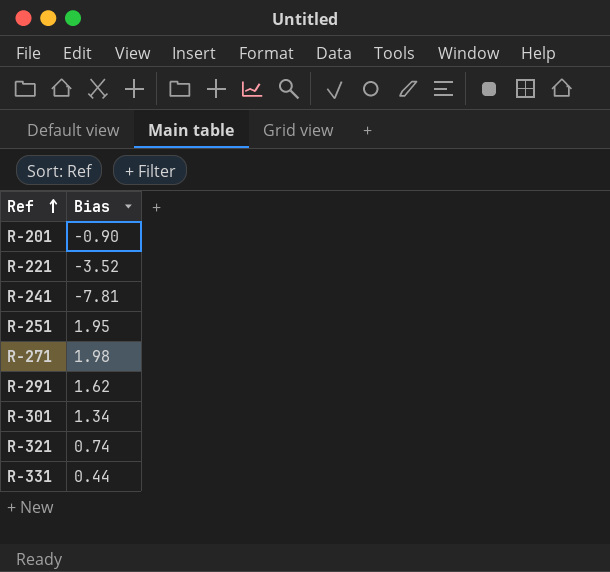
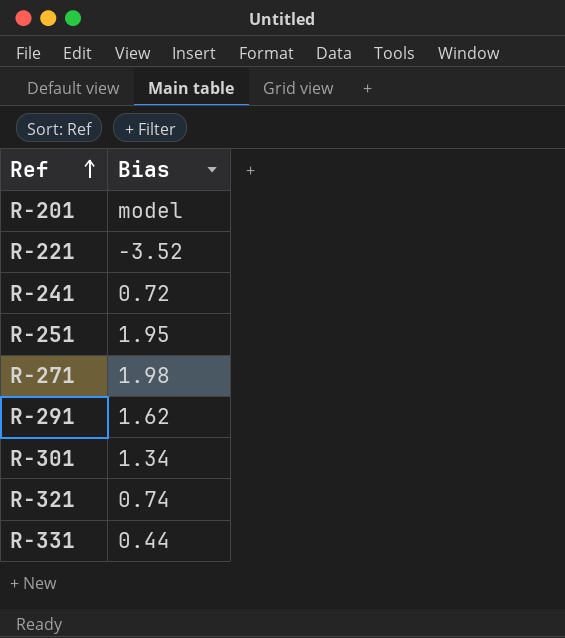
R-201 | Bias: −0.90 -> model
R-241 | Bias: −7.81 -> 0.72

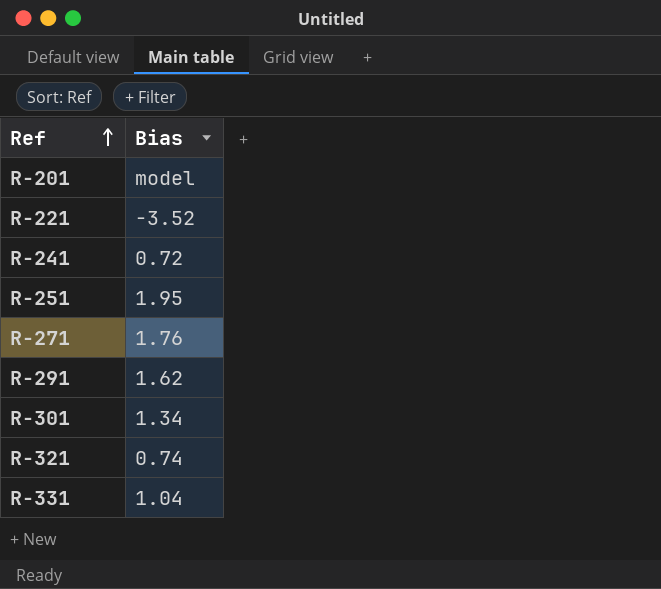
R-271 | Bias: 1.98 -> 1.76
R-331 | Bias: 0.44 -> 1.04

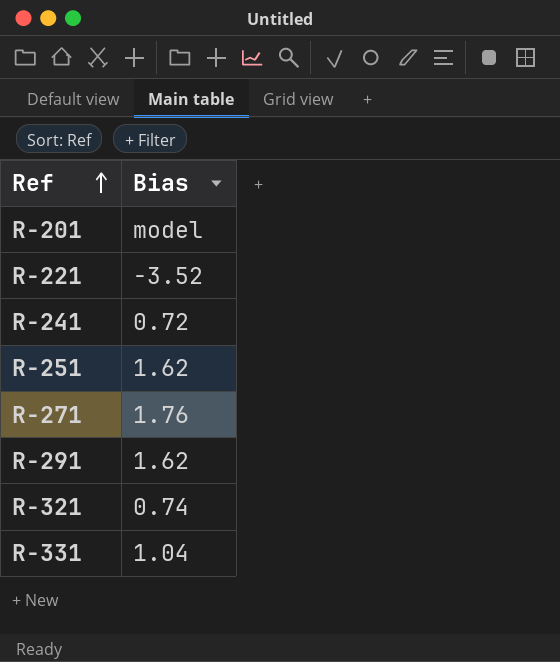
row R-301: 1.34 -> none
R-251 | Bias: 1.95 -> 1.62

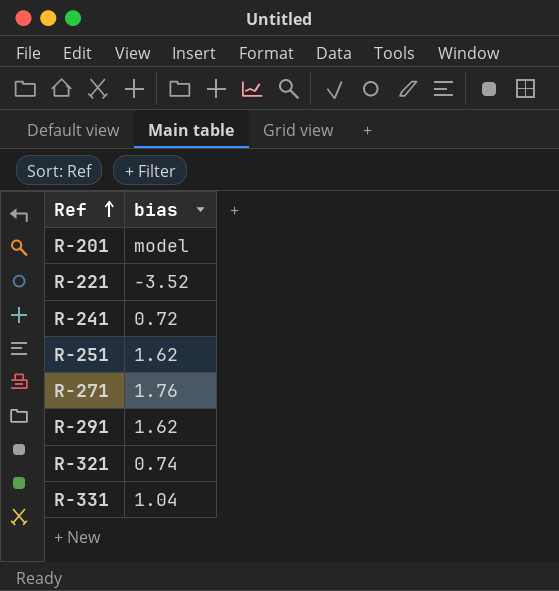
column name: Bias -> bias

